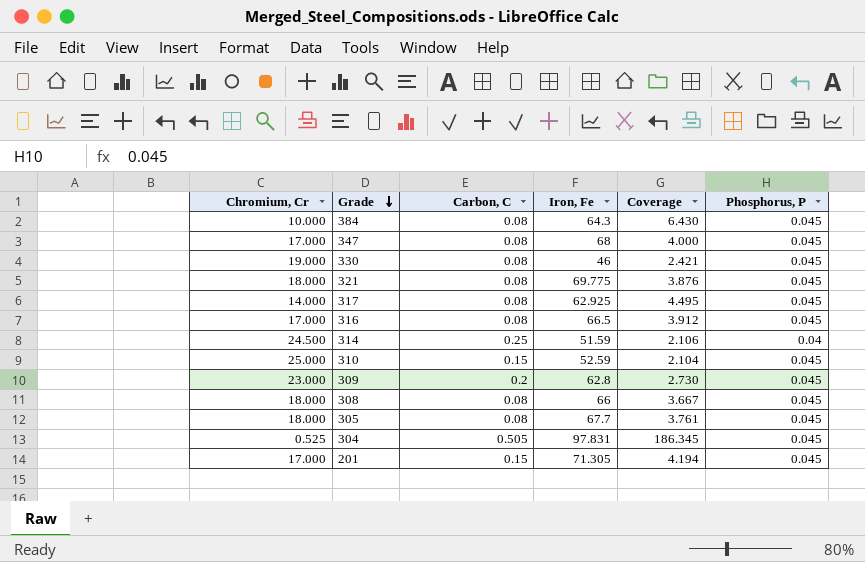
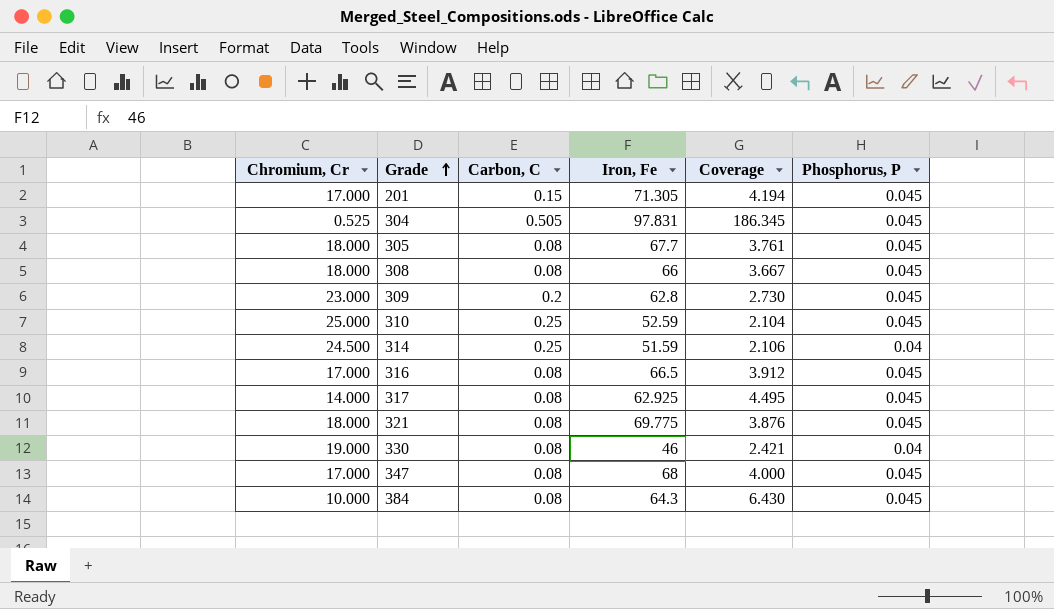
row order: Grade descending -> Grade ascending
310 | Carbon, C: 0.15 -> 0.25
330 | Phosphorus, P: 0.045 -> 0.04

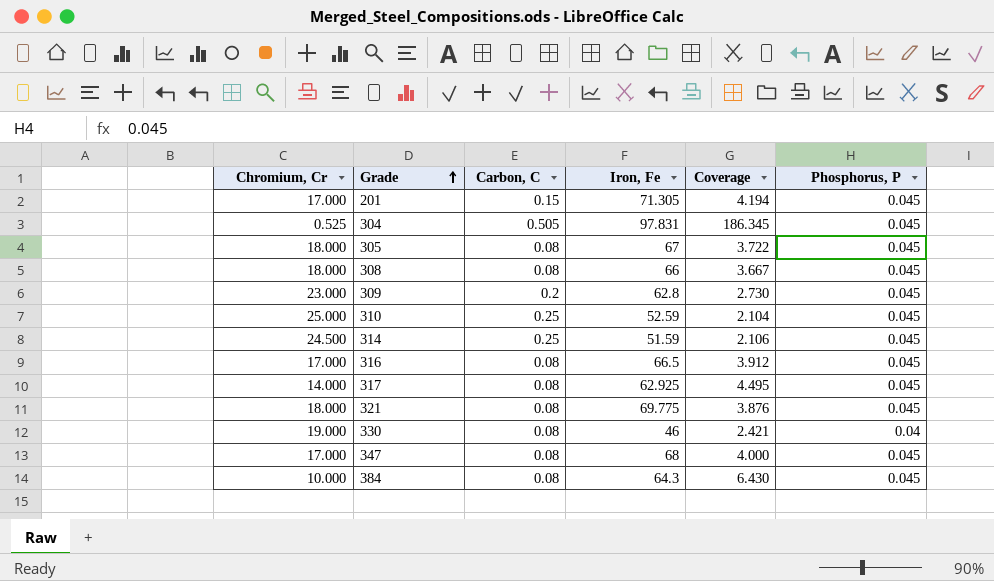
305 | Iron, Fe: 67.7 -> 67
305 | Coverage: 3.761 -> 3.722
314 | Phosphorus, P: 0.04 -> 0.045

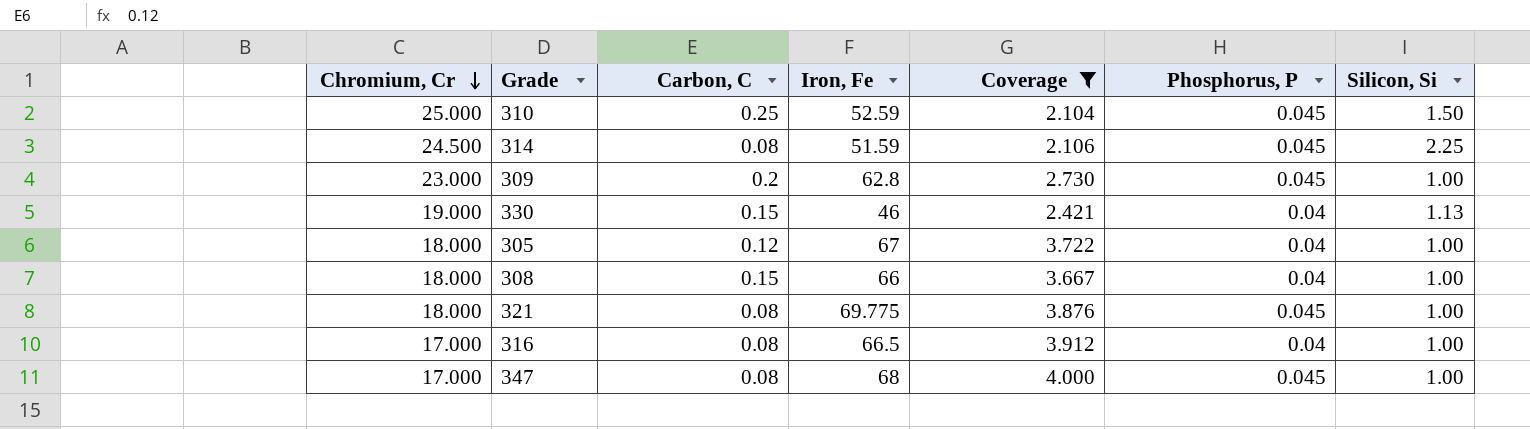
filter: none -> Coverage <= 4.000
row order: Grade ascending -> Chromium, Cr descending
column Silicon, Si | position: none -> 7
314 | Carbon, C: 0.25 -> 0.08
330 | Carbon, C: 0.08 -> 0.15
305 | Carbon, C: 0.08 -> 0.12
305 | Phosphorus, P: 0.045 -> 0.04
308 | Carbon, C: 0.08 -> 0.15
308 | Phosphorus, P: 0.045 -> 0.04
316 | Phosphorus, P: 0.045 -> 0.04

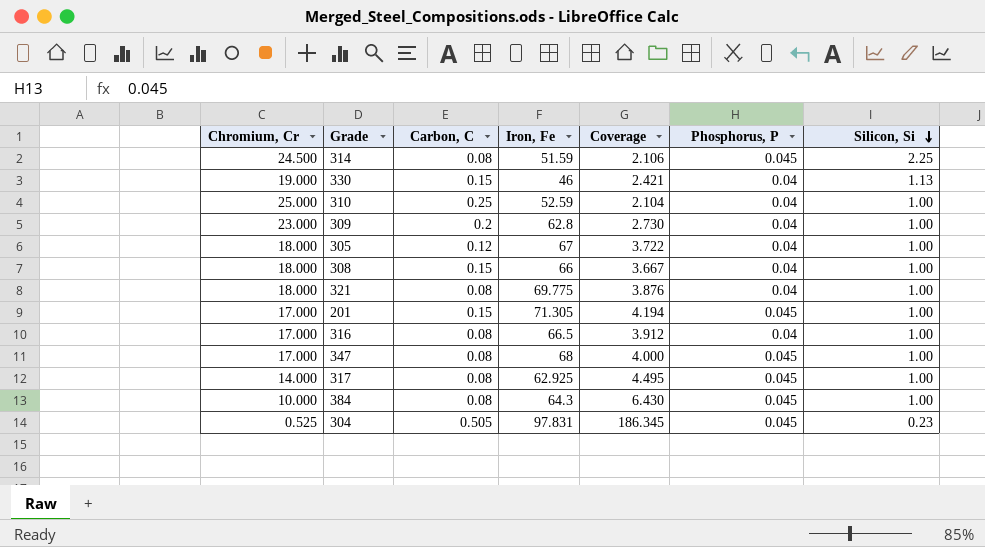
filter: Coverage <= 4.000 -> none
row order: Chromium, Cr descending -> Silicon, Si descending
310 | Phosphorus, P: 0.045 -> 0.04
310 | Silicon, Si: 1.50 -> 1.00
309 | Phosphorus, P: 0.045 -> 0.04
321 | Phosphorus, P: 0.045 -> 0.04

